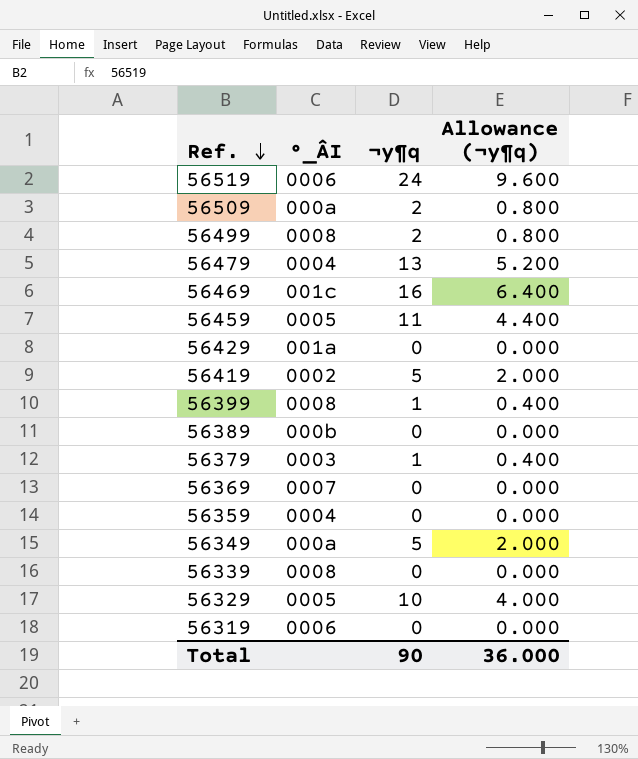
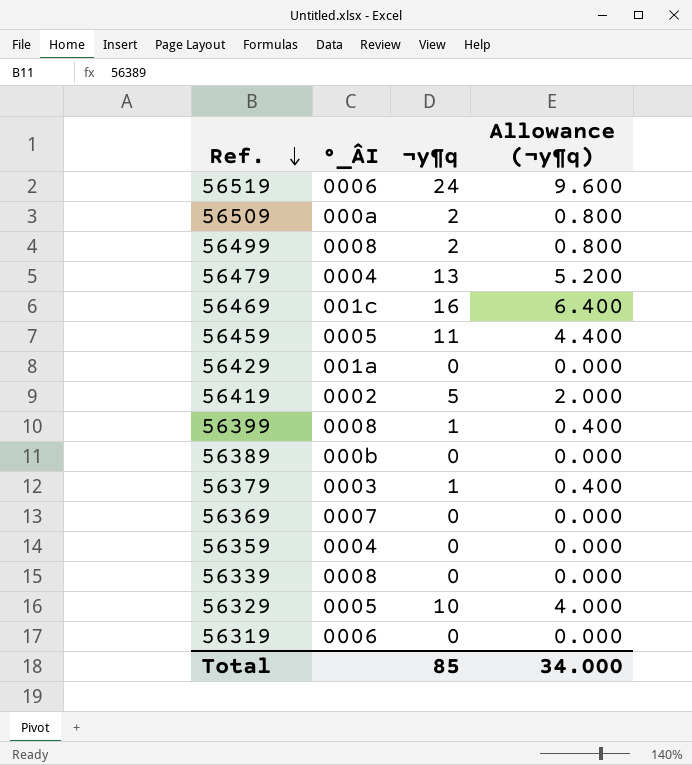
row 56349: 000a | 5 | 2.000 -> none
Total | ¬y¶q: 90 -> 85
Total | Allowance (¬y¶q): 36.000 -> 34.000

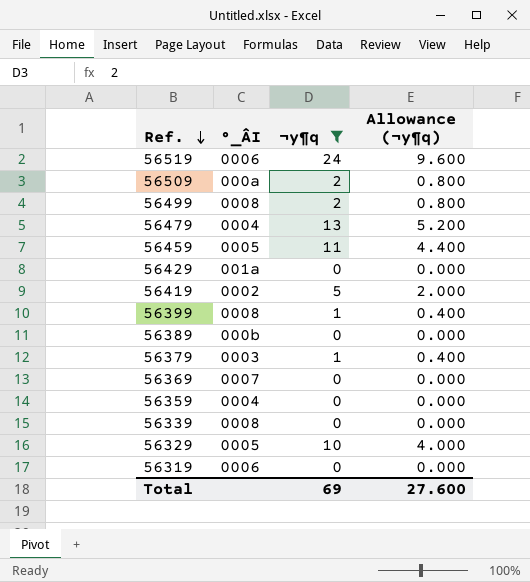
filter: none -> ¬y¶q != 16
Total | ¬y¶q: 85 -> 69
Total | Allowance (¬y¶q): 34.000 -> 27.600

